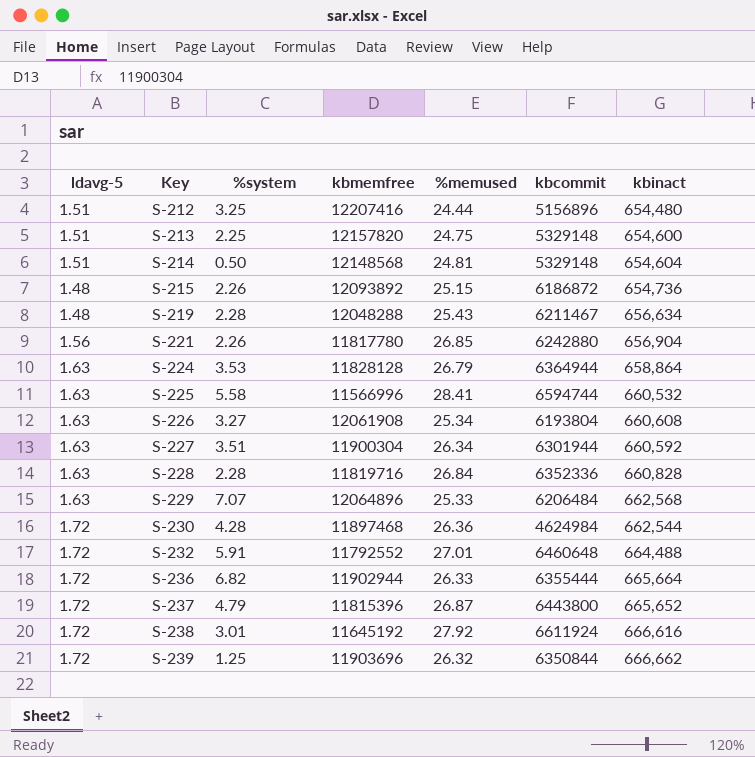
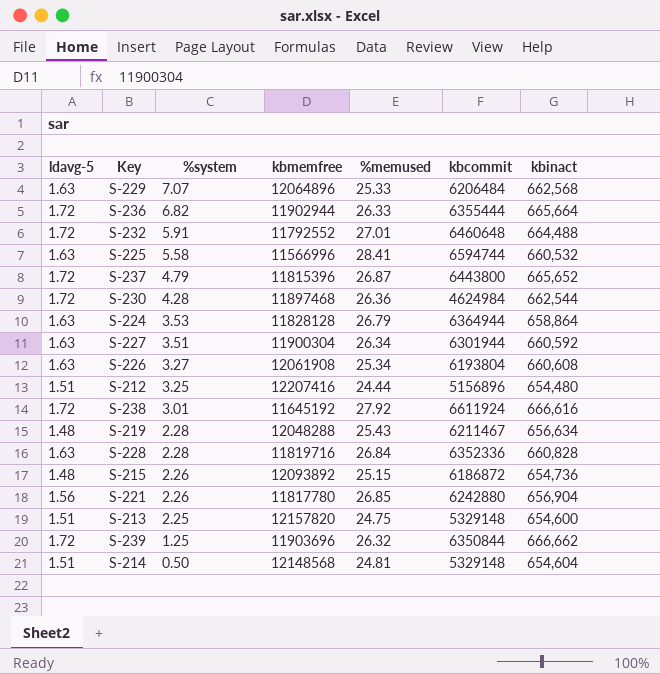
row order: Key ascending -> %system descending

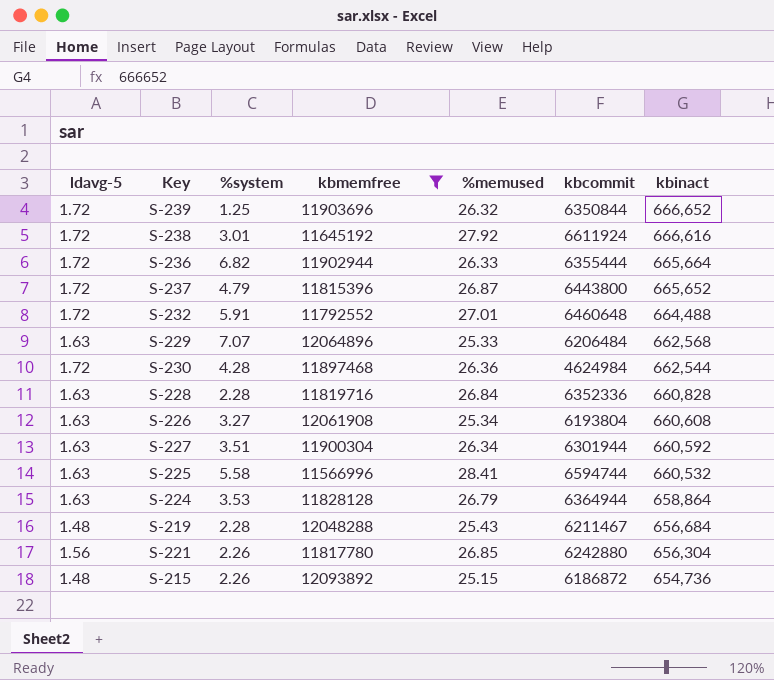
filter: none -> kbmemfree <= 12093892
row order: %system descending -> kbinact descending
S-239 | kbinact: 666,662 -> 666,652
S-219 | kbinact: 656,634 -> 656,684
S-221 | kbinact: 656,904 -> 656,304

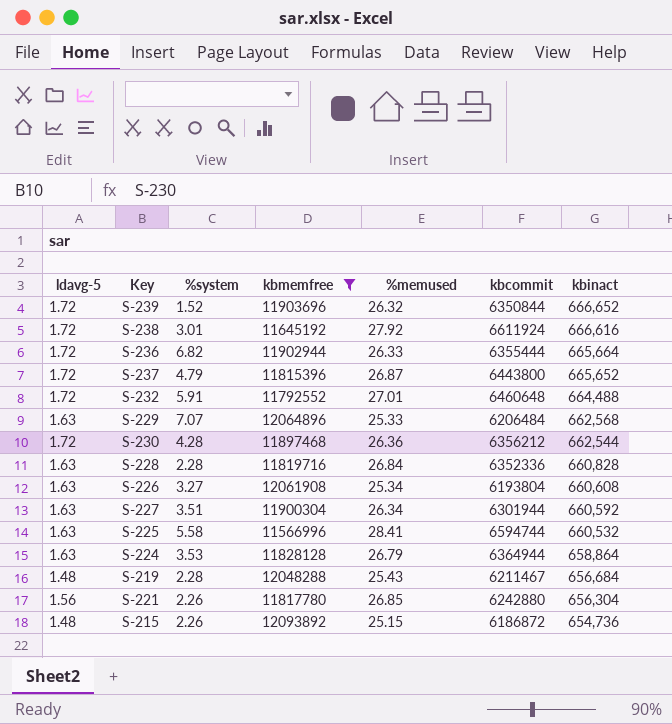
S-239 | %system: 1.25 -> 1.52
S-230 | kbcommit: 4624984 -> 6356212

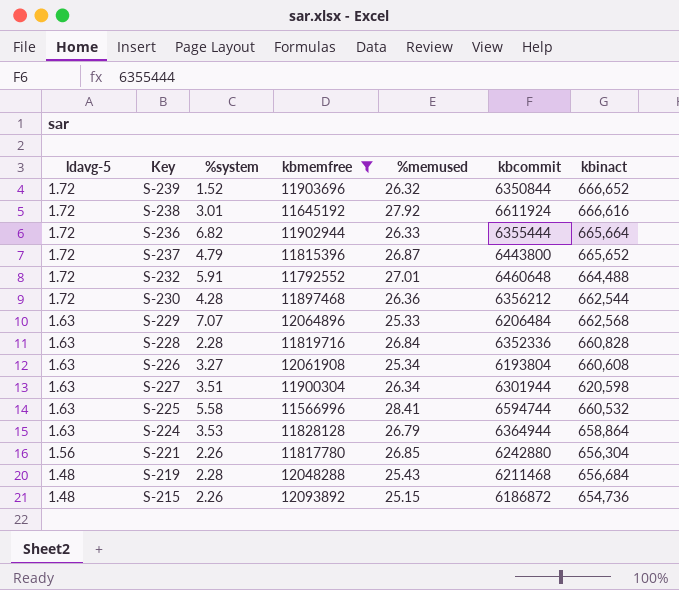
row order: kbinact descending -> ldavg-5 descending
S-227 | kbinact: 660,592 -> 620,598
S-219 | kbcommit: 6211467 -> 6211468

